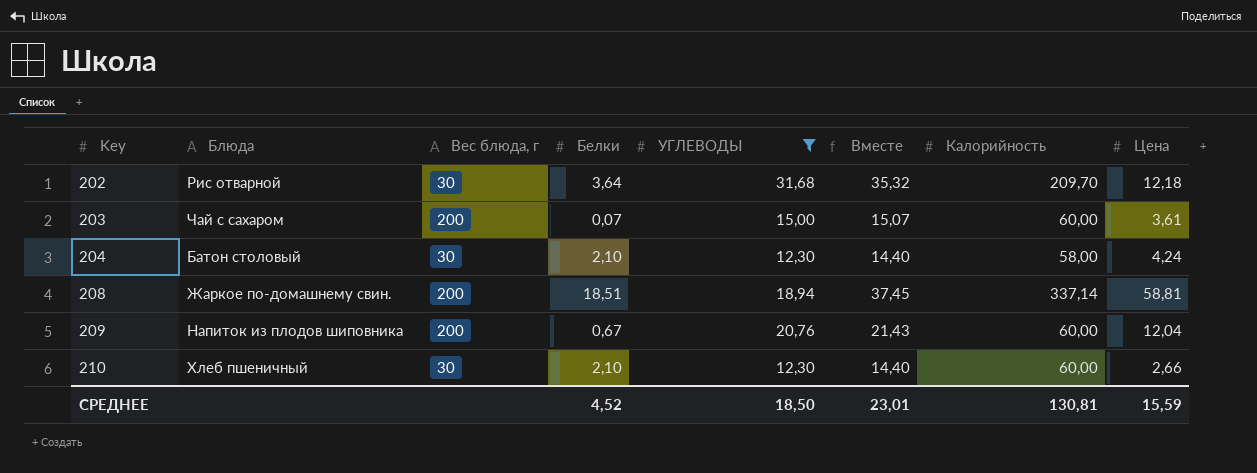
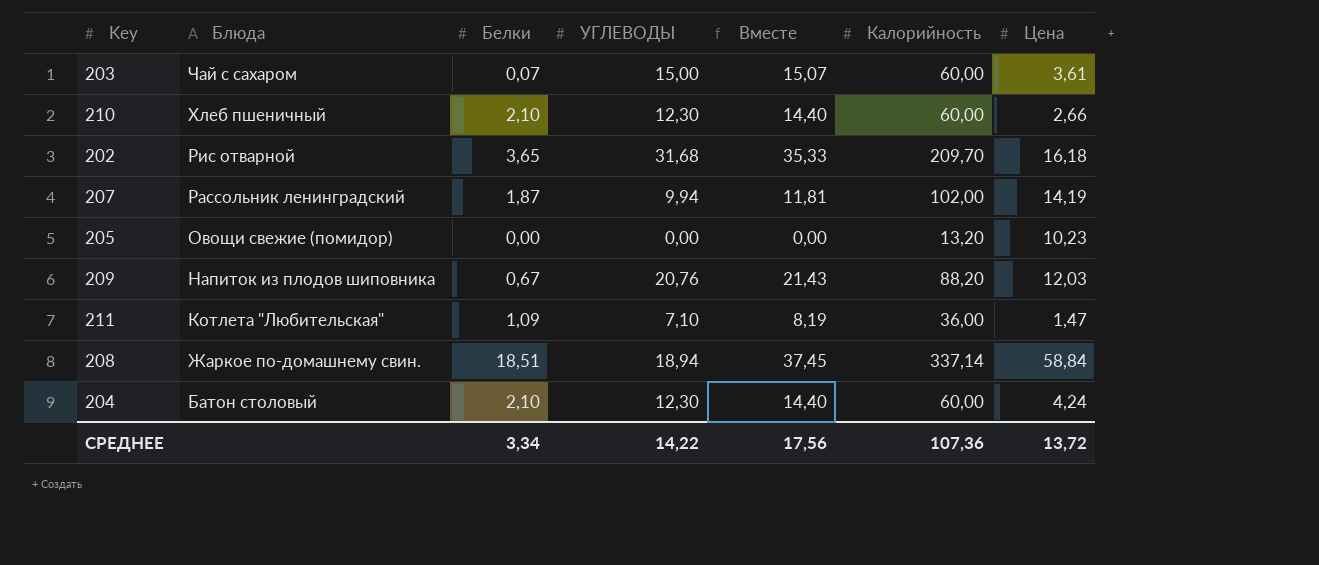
filter: УГЛЕВОДЫ >= 12,30 -> none
row order: Key ascending -> Блюда descending
column Вес блюда, г | position: 3 -> none
202 | Белки: 3,64 -> 3,65
202 | Вместе: 35,32 -> 35,33
202 | Цена: 12,18 -> 16,18
209 | Калорийность: 60,00 -> 88,20
209 | Цена: 12,04 -> 12,03
208 | Цена: 58,81 -> 58,84
204 | Калорийность: 58,00 -> 60,00
СРЕДНЕЕ | Белки: 4,52 -> 3,34
СРЕДНЕЕ | УГЛЕВОДЫ: 18,50 -> 14,22
СРЕДНЕЕ | Вместе: 23,01 -> 17,56
СРЕДНЕЕ | Калорийность: 130,81 -> 107,36
СРЕДНЕЕ | Цена: 15,59 -> 13,72

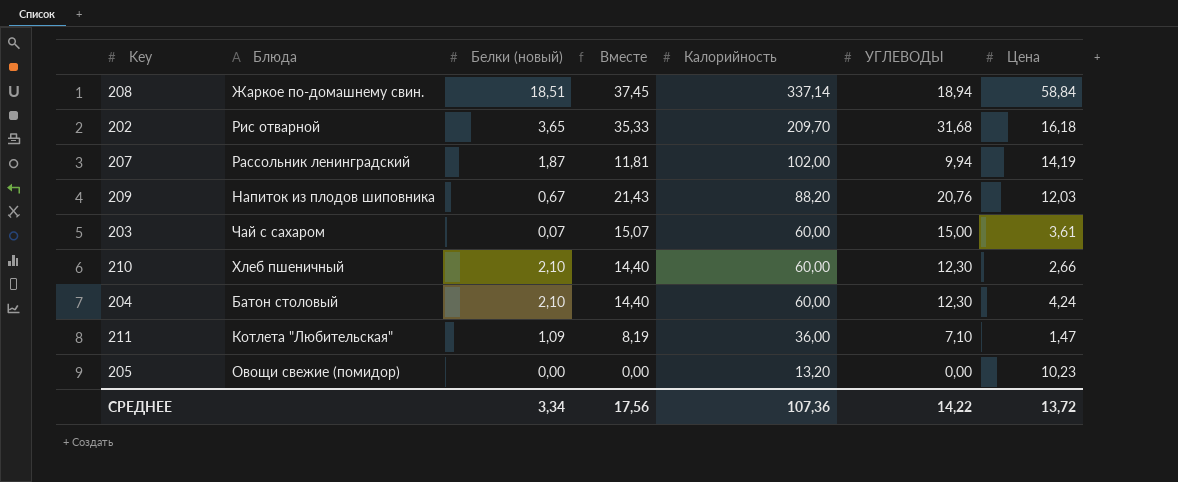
row order: Блюда descending -> Калорийность descending
column name: Белки -> Белки (новый)
column УГЛЕВОДЫ | position: 4 -> 6

